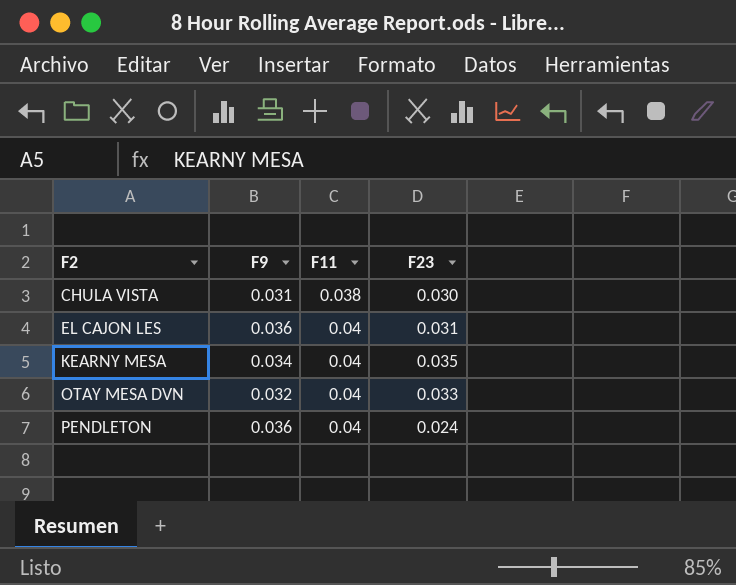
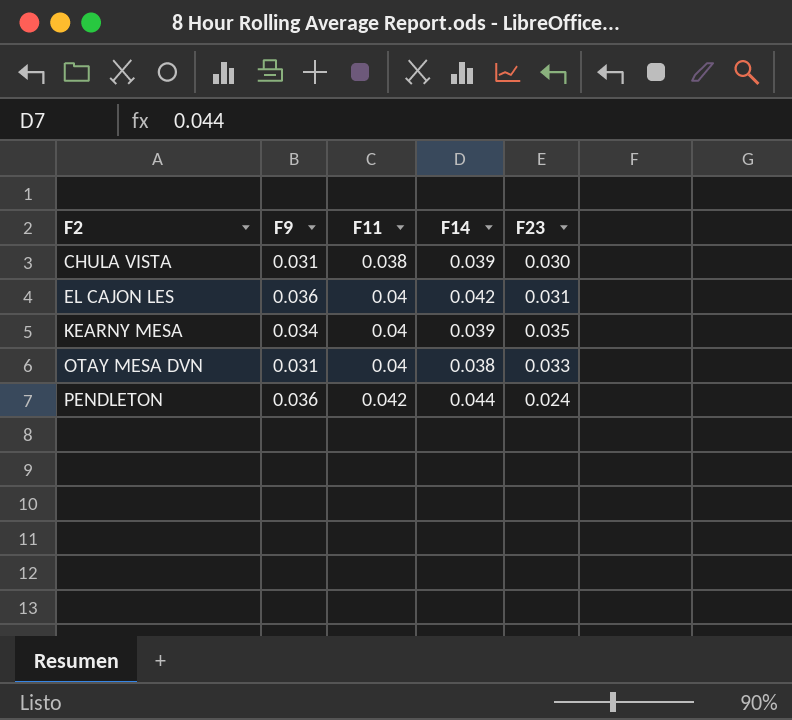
column F14 | position: none -> 4
OTAY MESA DVN | F9: 0.032 -> 0.031
PENDLETON | F11: 0.04 -> 0.042

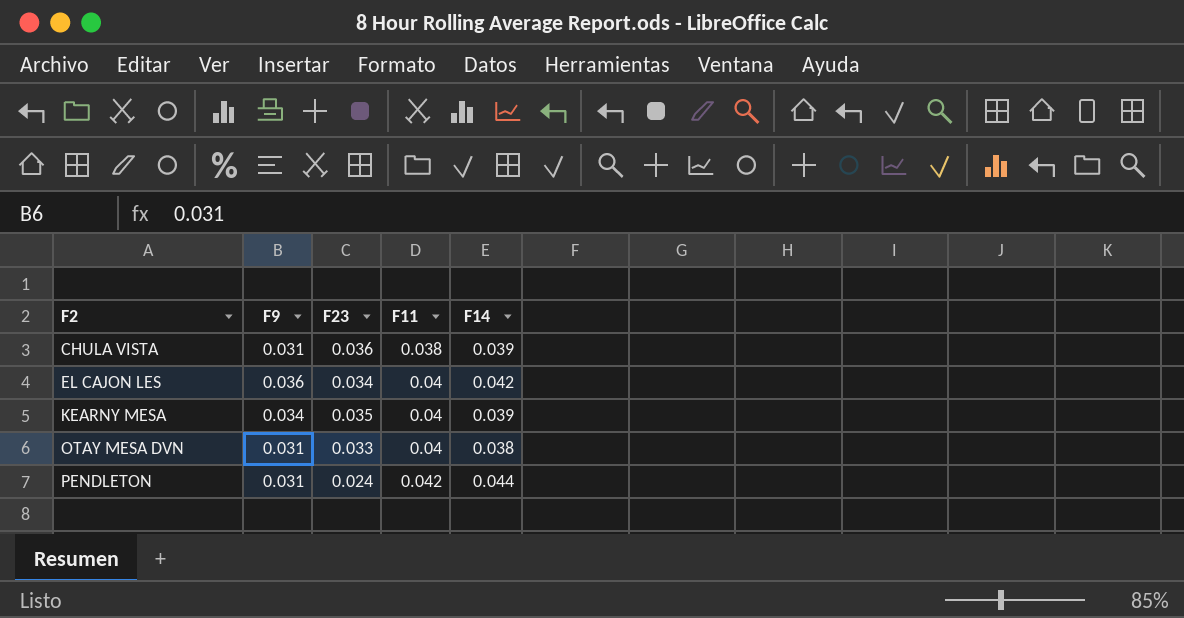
column F23 | position: 5 -> 3
CHULA VISTA | F23: 0.030 -> 0.036
EL CAJON LES | F23: 0.031 -> 0.034
PENDLETON | F9: 0.036 -> 0.031

